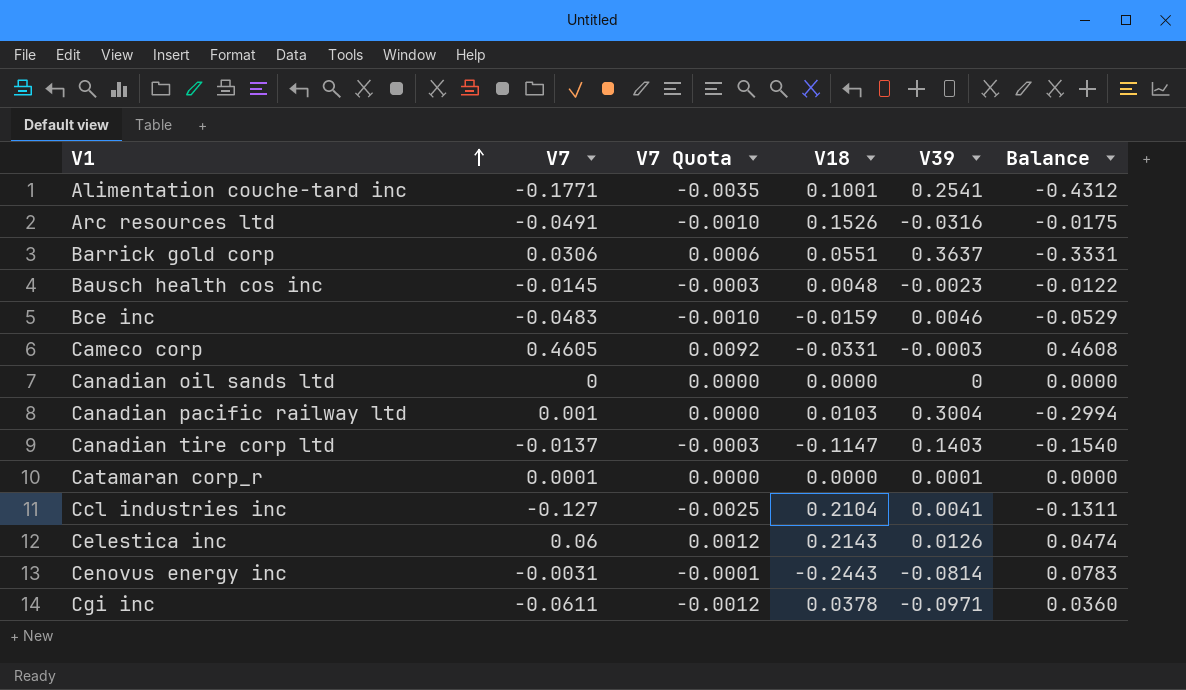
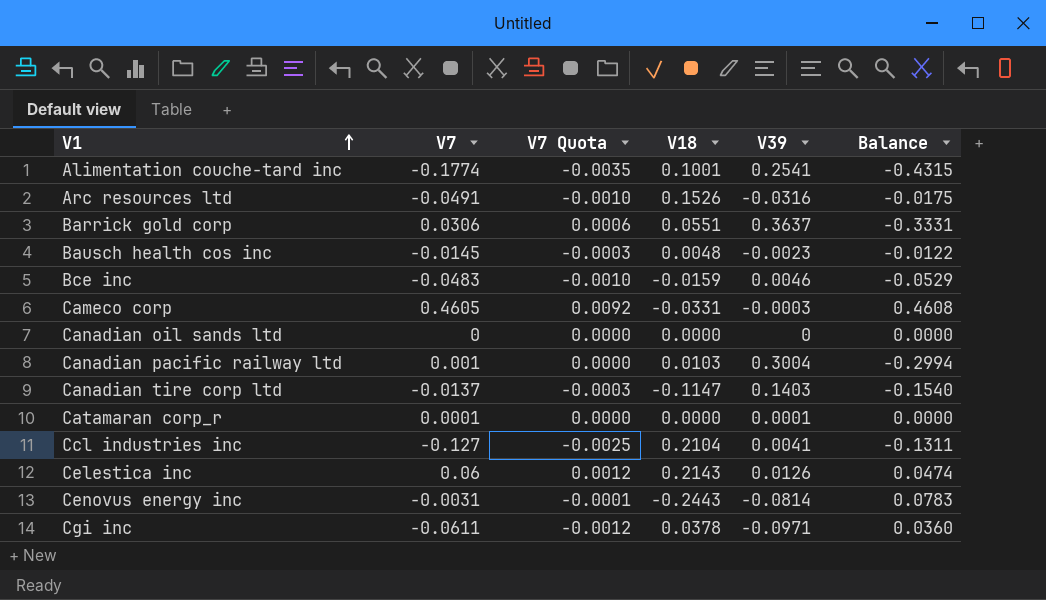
Alimentation couche-tard inc | V7: -0.1771 -> -0.1774
Alimentation couche-tard inc | Balance: -0.4312 -> -0.4315

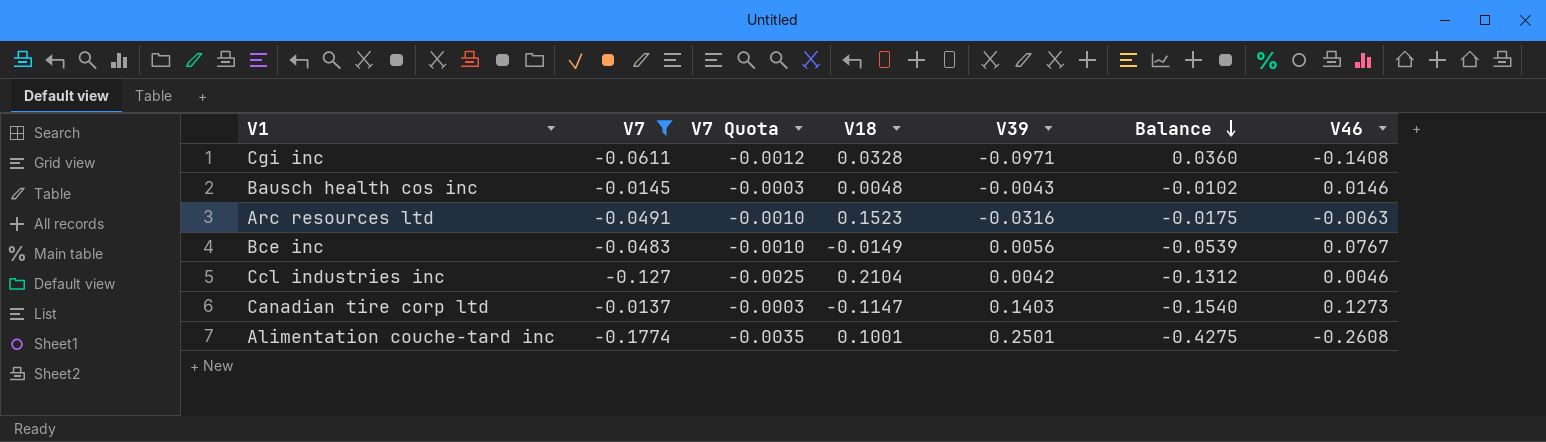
filter: none -> V7 <= -0.0137
row order: V1 ascending -> Balance descending
column V46 | position: none -> 7
Cgi inc | V18: 0.0378 -> 0.0328
Bausch health cos inc | V39: -0.0023 -> -0.0043
Bausch health cos inc | Balance: -0.0122 -> -0.0102
Arc resources ltd | V18: 0.1526 -> 0.1523
Bce inc | V18: -0.0159 -> -0.0149
Bce inc | V39: 0.0046 -> 0.0056
Bce inc | Balance: -0.0529 -> -0.0539
Ccl industries inc | V39: 0.0041 -> 0.0042
Ccl industries inc | Balance: -0.1311 -> -0.1312
Alimentation couche-tard inc | V39: 0.2541 -> 0.2501
Alimentation couche-tard inc | Balance: -0.4315 -> -0.4275

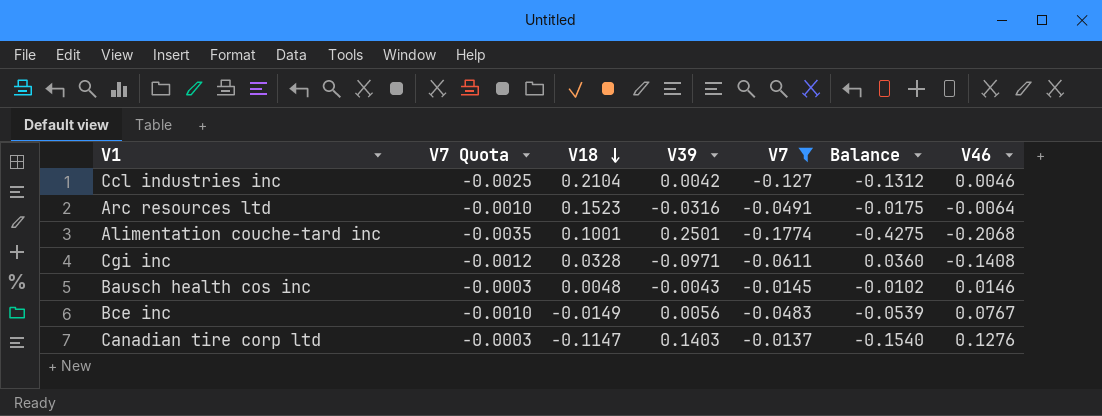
row order: Balance descending -> V18 descending
column V7 | position: 2 -> 5
Arc resources ltd | V46: -0.0063 -> -0.0064
Alimentation couche-tard inc | V46: -0.2608 -> -0.2068
Canadian tire corp ltd | V46: 0.1273 -> 0.1276

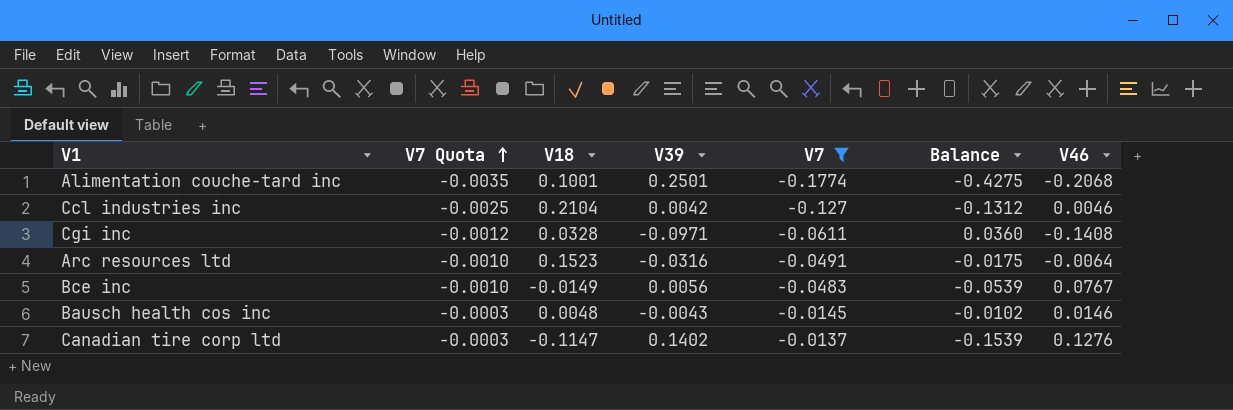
row order: V18 descending -> V7 Quota ascending
Canadian tire corp ltd | V39: 0.1403 -> 0.1402
Canadian tire corp ltd | Balance: -0.1540 -> -0.1539

